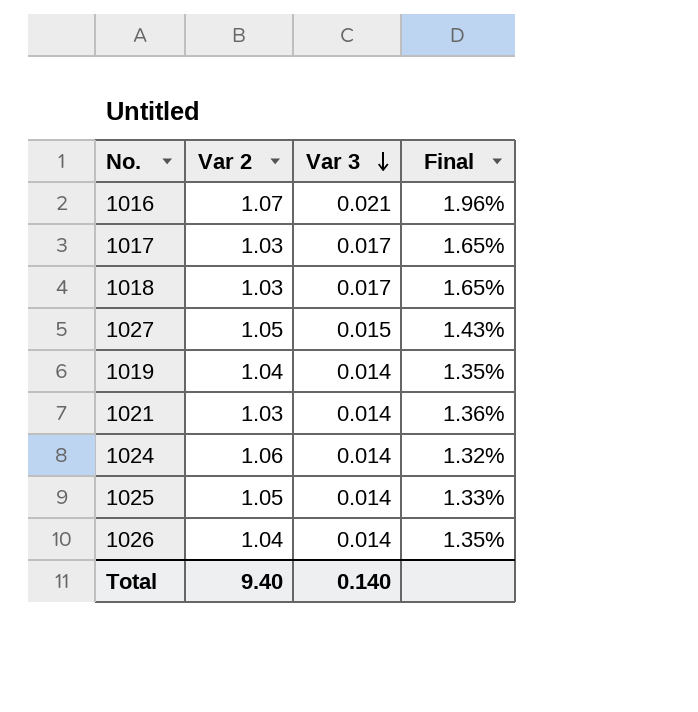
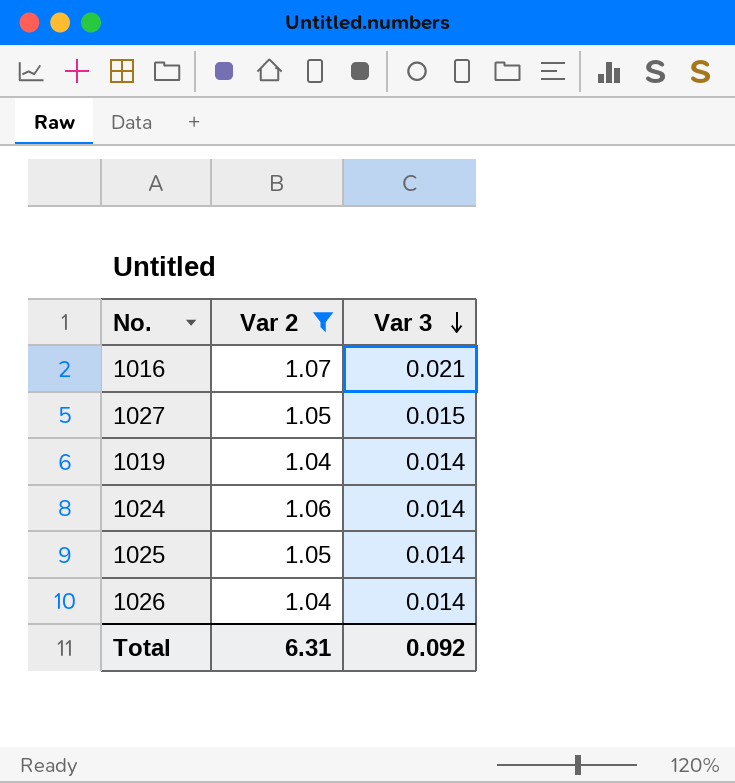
filter: none -> Var 2 != 1.03
column Final | formula: [Var 3] / [Var 2] -> none
Total | Var 2: 9.40 -> 6.31
Total | Var 3: 0.140 -> 0.092

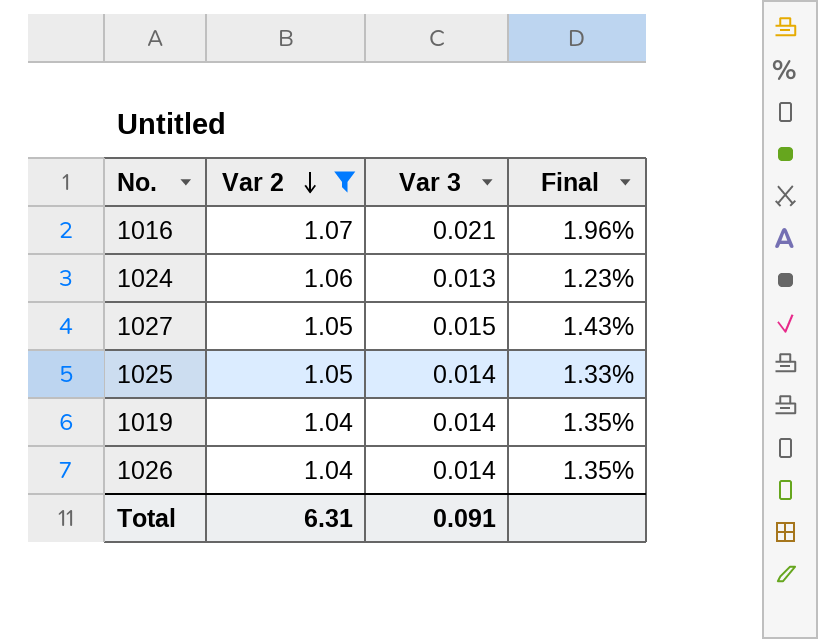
row order: Var 3 descending -> Var 2 descending
column Final | formula: none -> [Var 3] / [Var 2]
1024 | Var 3: 0.014 -> 0.013
Total | Var 3: 0.092 -> 0.091

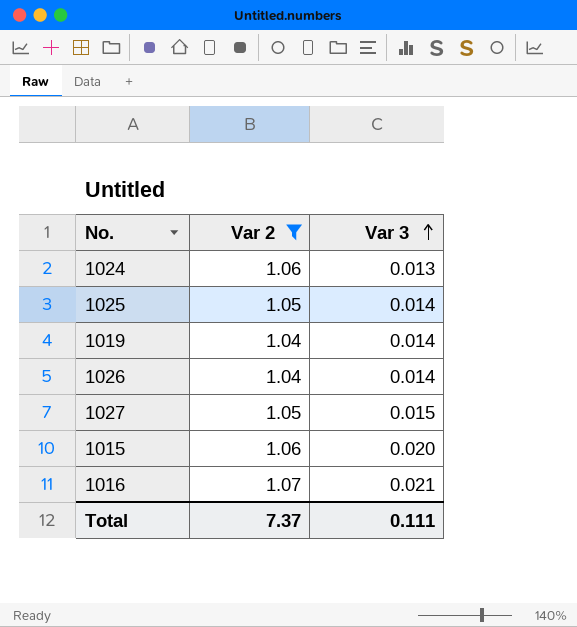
row order: Var 2 descending -> Var 3 ascending
column Final | formula: [Var 3] / [Var 2] -> none
row 1015: none -> 1.06 | 0.020
Total | Var 2: 6.31 -> 7.37
Total | Var 3: 0.091 -> 0.111

